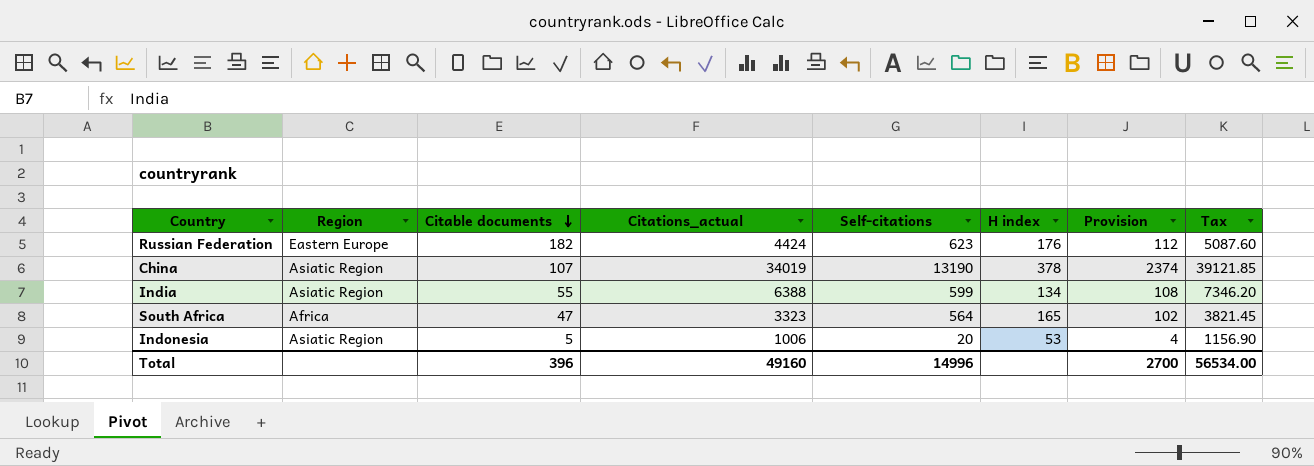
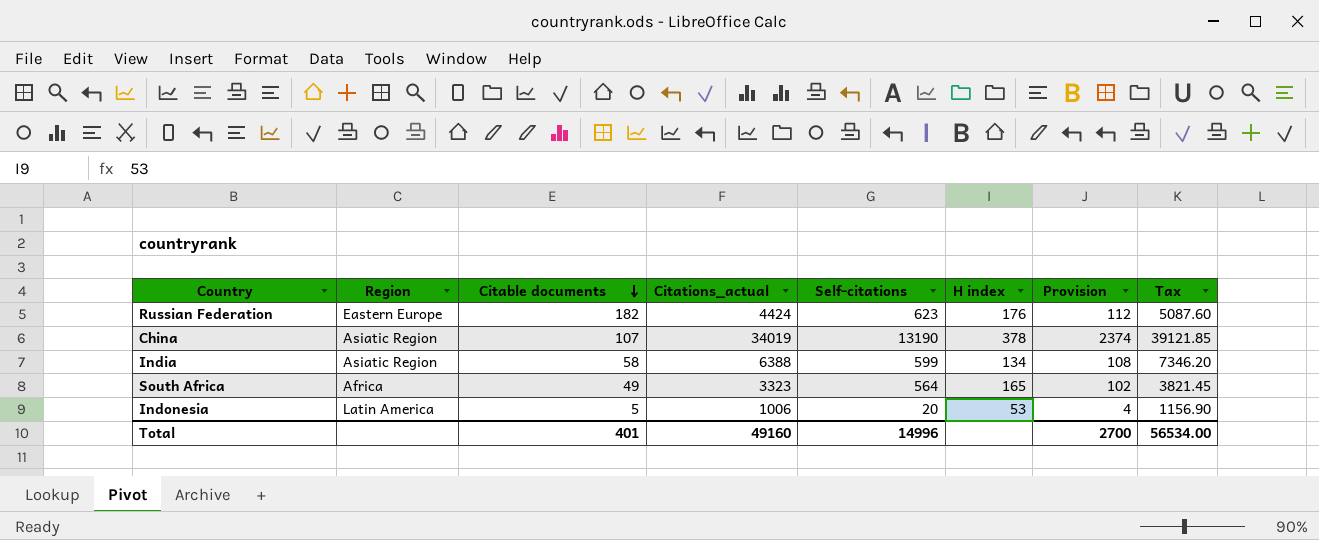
India | Citable documents: 55 -> 58
South Africa | Citable documents: 47 -> 49
Indonesia | Region: Asiatic Region -> Latin America
Total | Citable documents: 396 -> 401

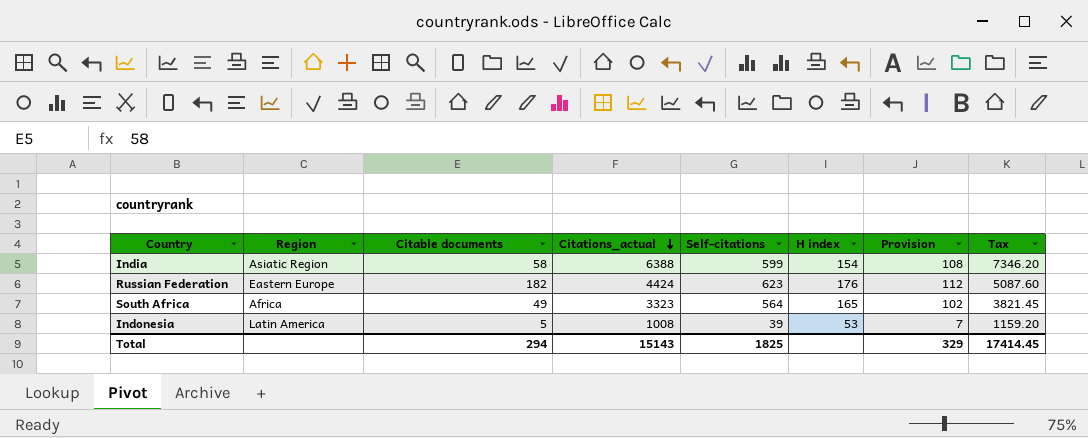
row order: Citable documents descending -> Citations_actual descending
row China: Asiatic Region | 107 | 34019 | 13190 | 378 | 2374 | 39121.85 -> none
India | H index: 134 -> 154
Indonesia | Citations_actual: 1006 -> 1008
Indonesia | Self-citations: 20 -> 39
Indonesia | Provision: 4 -> 7
Indonesia | Tax: 1156.90 -> 1159.20
Total | Citable documents: 401 -> 294
Total | Citations_actual: 49160 -> 15143
Total | Self-citations: 14996 -> 1825
Total | Provision: 2700 -> 329
Total | Tax: 56534.00 -> 17414.45

